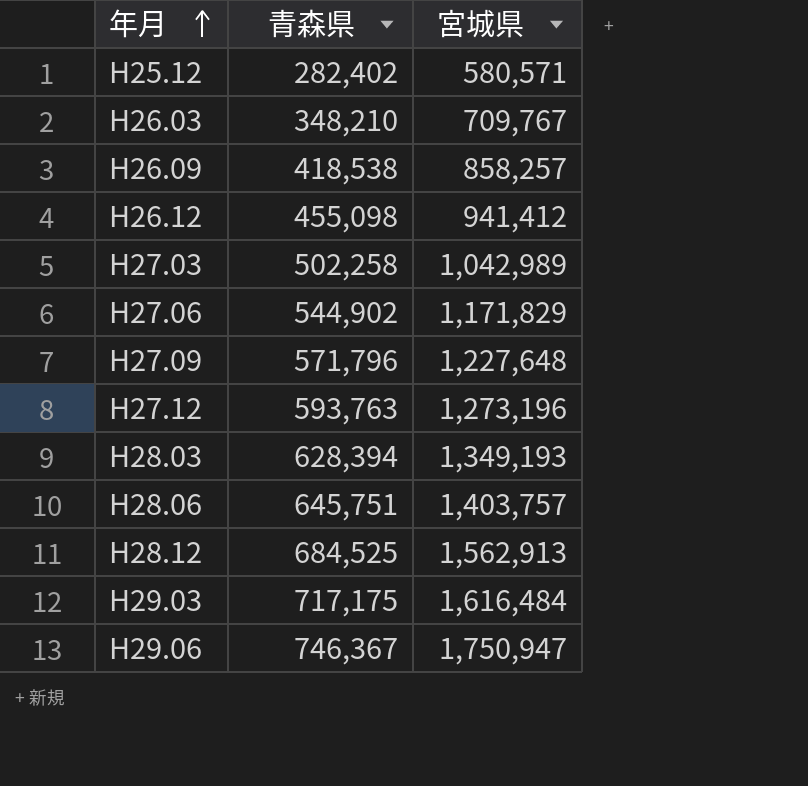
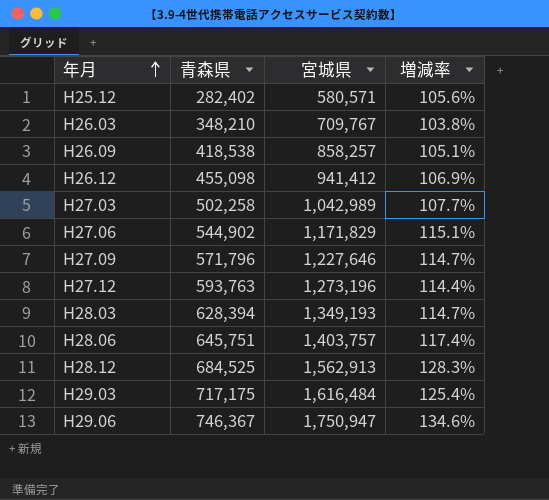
column 増減率 | formula: none -> ([宮城県] - [青森県]) / [青森県]
H27.09 | 宮城県: 1,227,648 -> 1,227,646

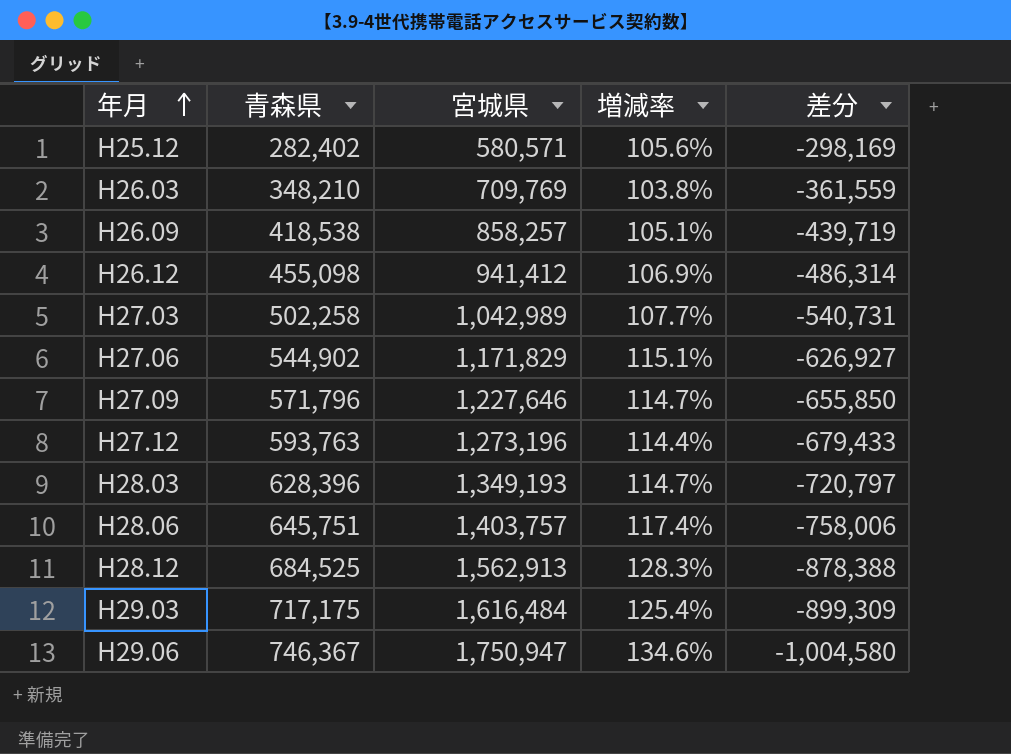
column 差分 | formula: none -> [青森県] - [宮城県]
H26.03 | 宮城県: 709,767 -> 709,769
H28.03 | 青森県: 628,394 -> 628,396

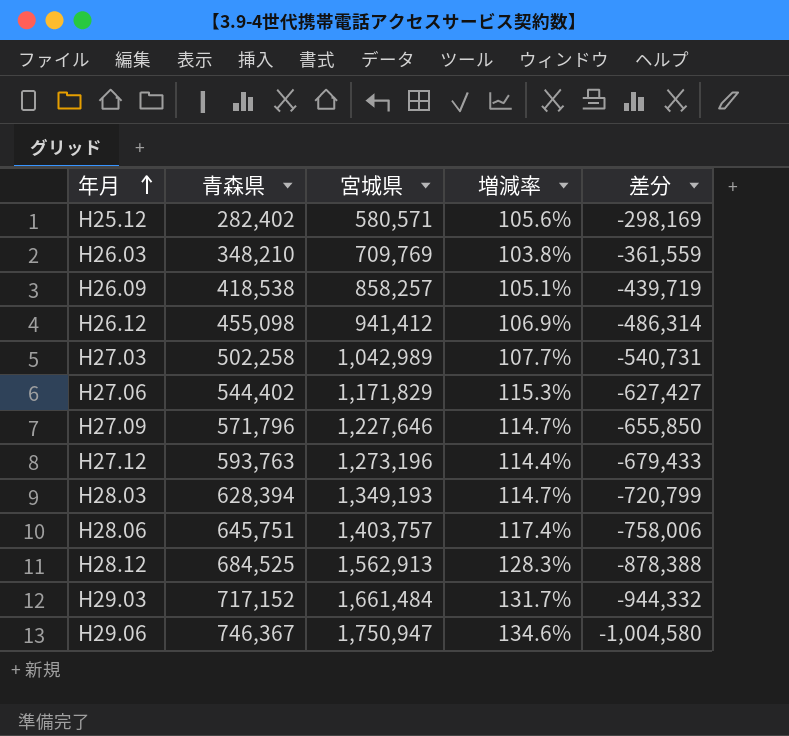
H27.06 | 青森県: 544,902 -> 544,402
H27.06 | 増減率: 115.1% -> 115.3%
H27.06 | 差分: -626,927 -> -627,427
H28.03 | 青森県: 628,396 -> 628,394
H28.03 | 差分: -720,797 -> -720,799
H29.03 | 青森県: 717,175 -> 717,152
H29.03 | 宮城県: 1,616,484 -> 1,661,484
H29.03 | 増減率: 125.4% -> 131.7%
H29.03 | 差分: -899,309 -> -944,332

